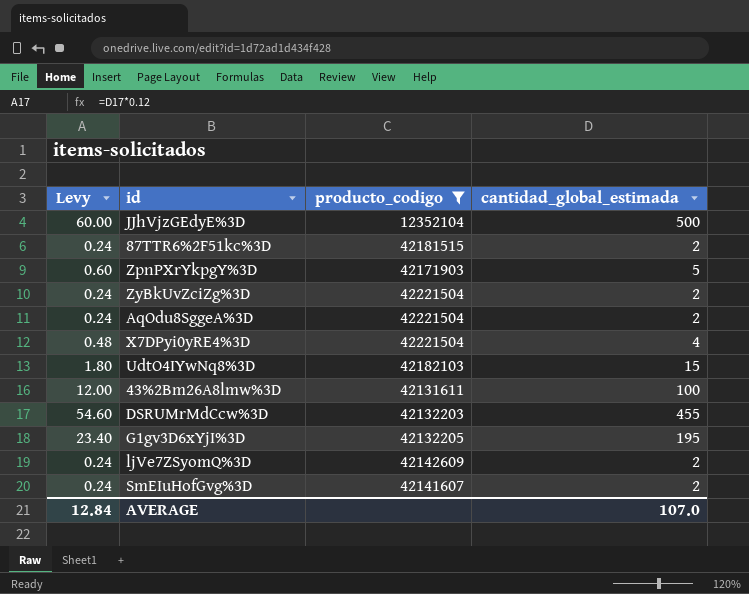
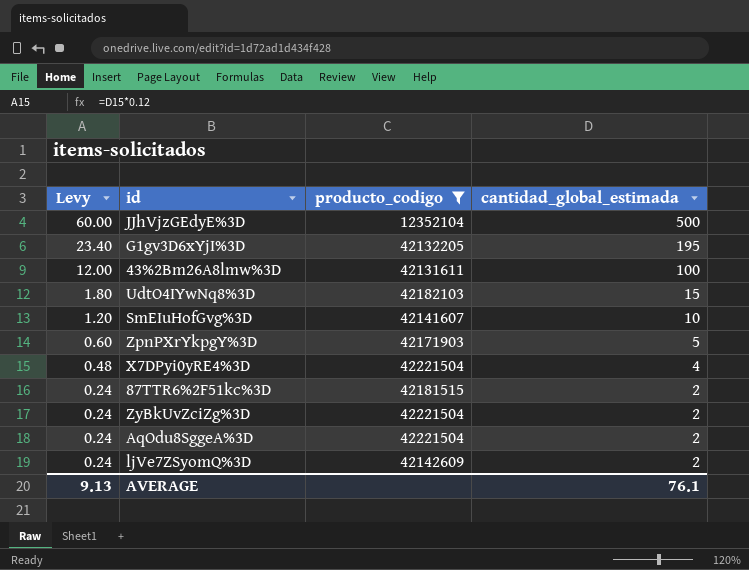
row order: none -> Levy descending
row DSRUMrMdCcw%3D: 54.60 | 42132203 | 455 -> none
SmEIuHofGvg%3D | Levy: 0.24 -> 1.20
SmEIuHofGvg%3D | cantidad_global_estimada: 2 -> 10
AVERAGE | Levy: 12.84 -> 9.13
AVERAGE | cantidad_global_estimada: 107.0 -> 76.1

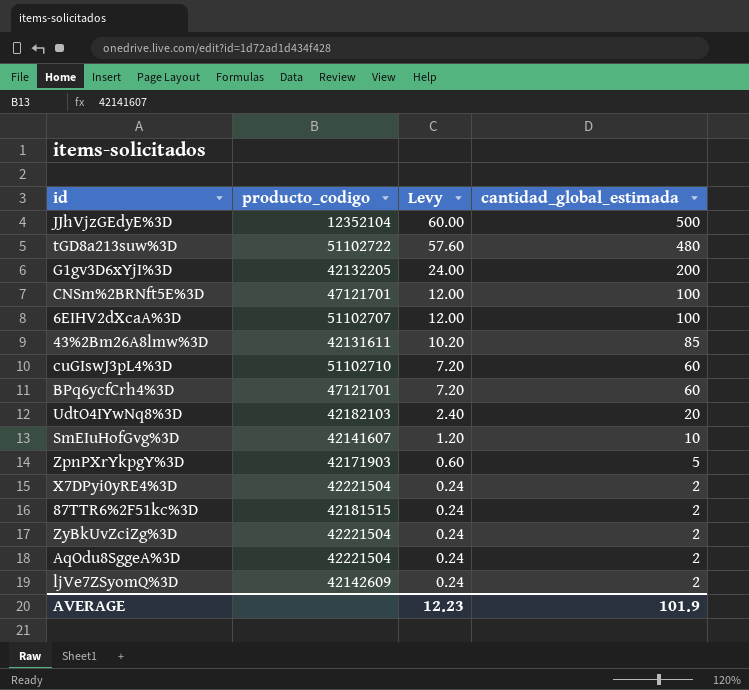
filter: producto_codigo <= 42221504 -> none
column Levy | position: 1 -> 3
G1gv3D6xYjI%3D | Levy: 23.40 -> 24.00
G1gv3D6xYjI%3D | cantidad_global_estimada: 195 -> 200
43%2Bm26A8lmw%3D | Levy: 12.00 -> 10.20
43%2Bm26A8lmw%3D | cantidad_global_estimada: 100 -> 85
UdtO4IYwNq8%3D | Levy: 1.80 -> 2.40
UdtO4IYwNq8%3D | cantidad_global_estimada: 15 -> 20
X7DPyi0yRE4%3D | Levy: 0.48 -> 0.24
X7DPyi0yRE4%3D | cantidad_global_estimada: 4 -> 2
AVERAGE | Levy: 9.13 -> 12.23
AVERAGE | cantidad_global_estimada: 76.1 -> 101.9

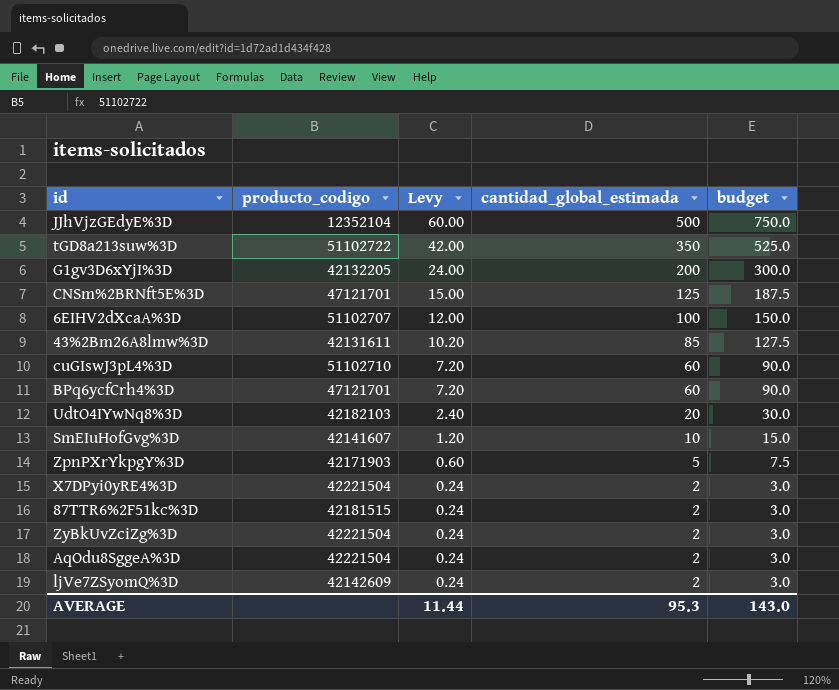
column budget | formula: none -> [cantidad_global_estimada] * 1.5
tGD8a213suw%3D | Levy: 57.60 -> 42.00
tGD8a213suw%3D | cantidad_global_estimada: 480 -> 350
CNSm%2BRNft5E%3D | Levy: 12.00 -> 15.00
CNSm%2BRNft5E%3D | cantidad_global_estimada: 100 -> 125
AVERAGE | Levy: 12.23 -> 11.44
AVERAGE | cantidad_global_estimada: 101.9 -> 95.3

